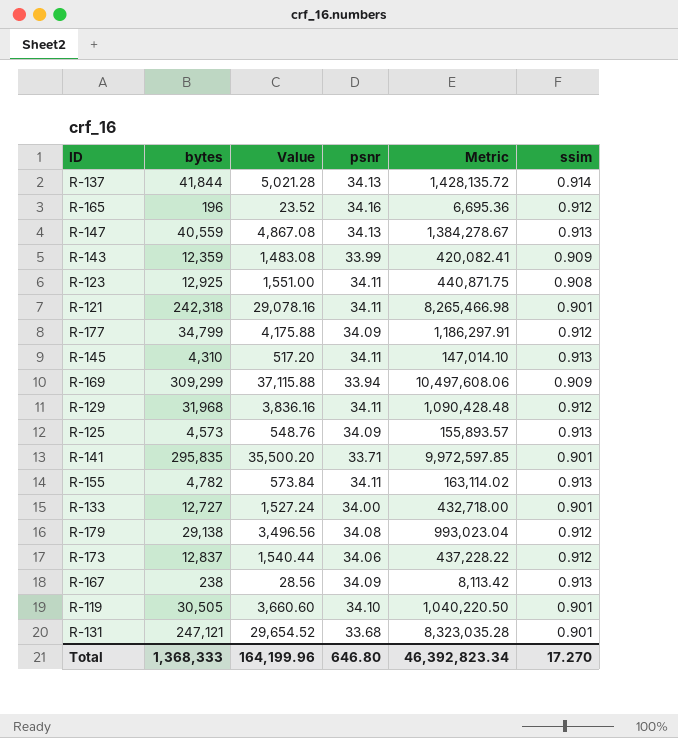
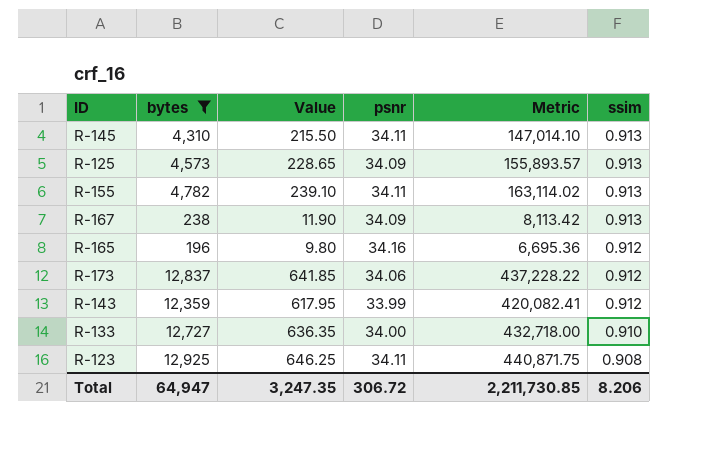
filter: none -> bytes <= 12,925
row order: none -> ssim descending
column Value | formula: [bytes] * 0.12 -> [bytes] * 0.05
R-143 | ssim: 0.909 -> 0.912
R-133 | ssim: 0.901 -> 0.910
Total | bytes: 1,368,333 -> 64,947
Total | Value: 164,199.96 -> 3,247.35
Total | psnr: 646.80 -> 306.72
Total | Metric: 46,392,823.34 -> 2,211,730.85
Total | ssim: 17.270 -> 8.206

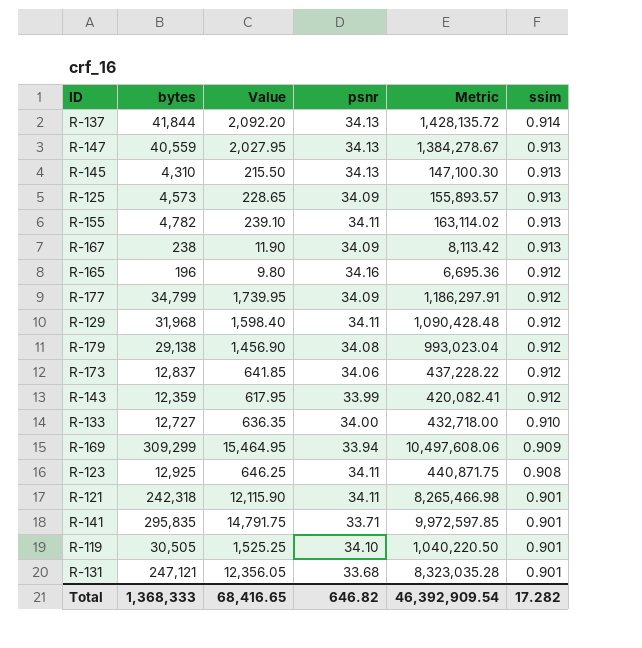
filter: bytes <= 12,925 -> none
R-145 | psnr: 34.11 -> 34.13
R-145 | Metric: 147,014.10 -> 147,100.30
Total | bytes: 64,947 -> 1,368,333
Total | Value: 3,247.35 -> 68,416.65
Total | psnr: 306.72 -> 646.82
Total | Metric: 2,211,730.85 -> 46,392,909.54
Total | ssim: 8.206 -> 17.282

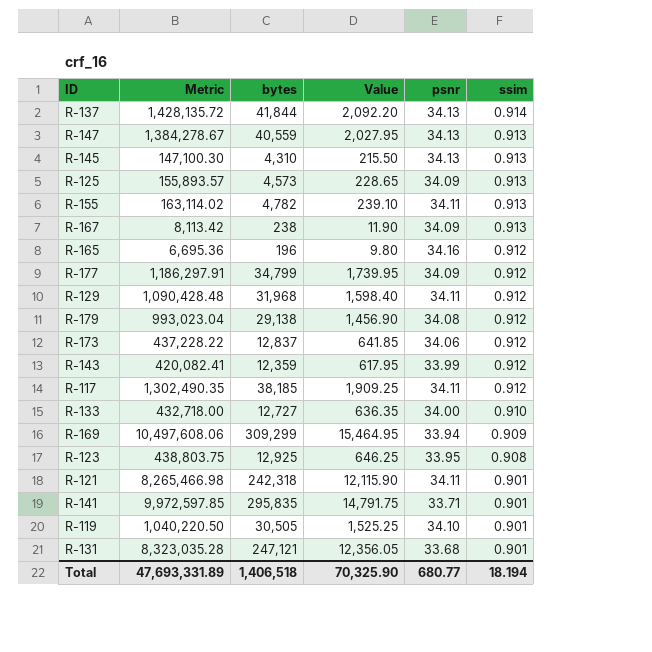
column Metric | position: 5 -> 2
row R-117: none -> 1,302,490.35 | 38,185 | 1,909.25 | 34.11 | 0.912
R-123 | Metric: 440,871.75 -> 438,803.75
R-123 | psnr: 34.11 -> 33.95
Total | Metric: 46,392,909.54 -> 47,693,331.89
Total | bytes: 1,368,333 -> 1,406,518
Total | Value: 68,416.65 -> 70,325.90
Total | psnr: 646.82 -> 680.77
Total | ssim: 17.282 -> 18.194

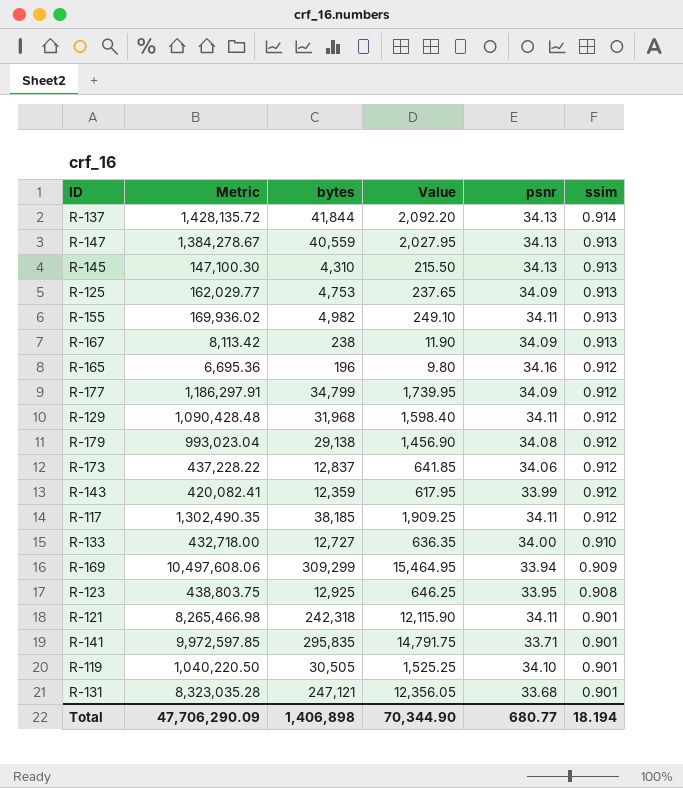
R-125 | Metric: 155,893.57 -> 162,029.77
R-125 | bytes: 4,573 -> 4,753
R-125 | Value: 228.65 -> 237.65
R-155 | Metric: 163,114.02 -> 169,936.02
R-155 | bytes: 4,782 -> 4,982
R-155 | Value: 239.10 -> 249.10
Total | Metric: 47,693,331.89 -> 47,706,290.09
Total | bytes: 1,406,518 -> 1,406,898
Total | Value: 70,325.90 -> 70,344.90

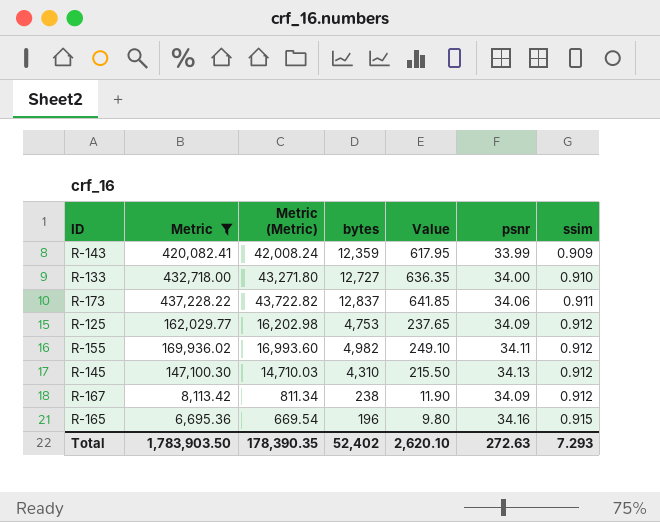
filter: none -> Metric <= 437,228.22
row order: ssim descending -> ssim ascending
column Metric (Metric) | formula: none -> [Metric] * 0.1
R-143 | ssim: 0.912 -> 0.909
R-173 | ssim: 0.912 -> 0.911
R-125 | ssim: 0.913 -> 0.912
R-155 | ssim: 0.913 -> 0.912
R-145 | ssim: 0.913 -> 0.912
R-167 | ssim: 0.913 -> 0.912
R-165 | ssim: 0.912 -> 0.915
Total | Metric: 47,706,290.09 -> 1,783,903.50
Total | bytes: 1,406,898 -> 52,402
Total | Value: 70,344.90 -> 2,620.10
Total | psnr: 680.77 -> 272.63
Total | ssim: 18.194 -> 7.293

